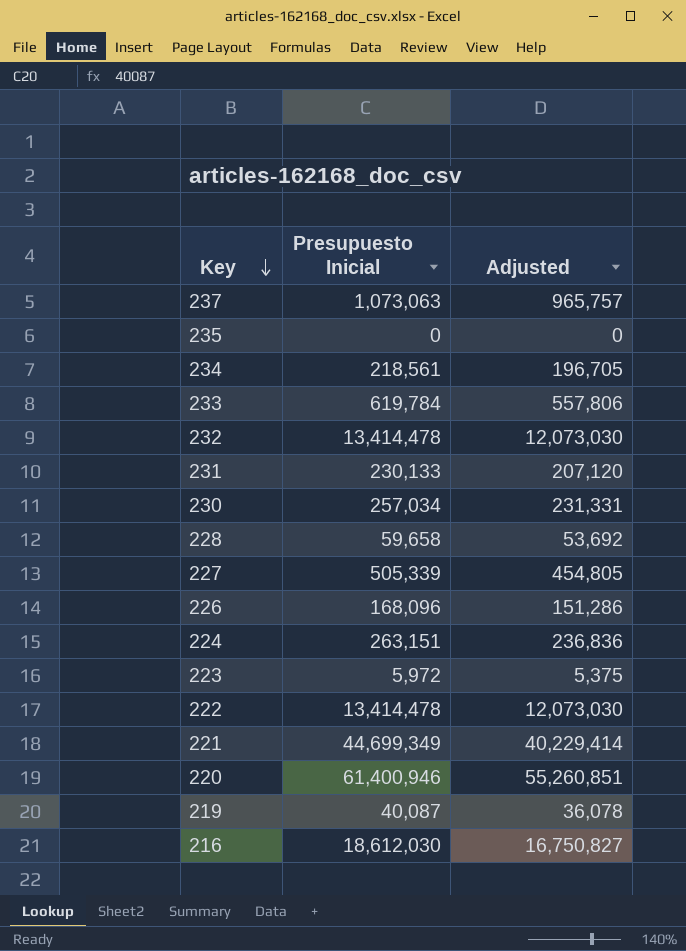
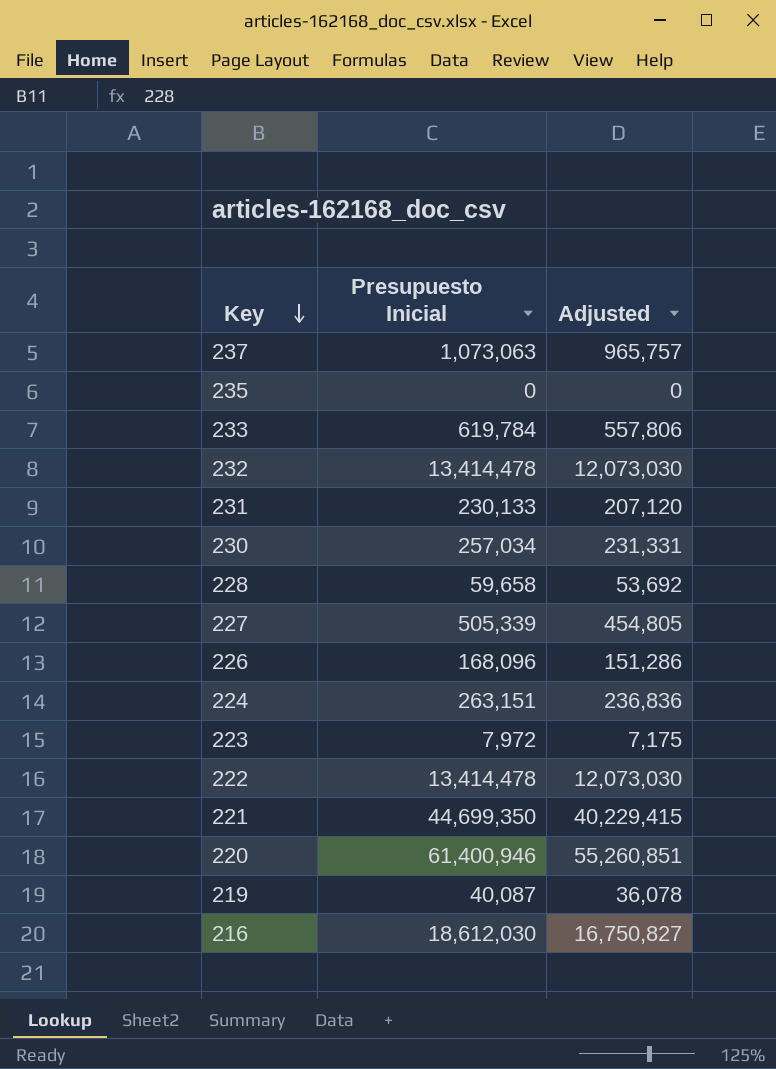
row 234: 218,561 | 196,705 -> none
223 | Presupuesto Inicial: 5,972 -> 7,972
223 | Adjusted: 5,375 -> 7,175
221 | Presupuesto Inicial: 44,699,349 -> 44,699,350
221 | Adjusted: 40,229,414 -> 40,229,415

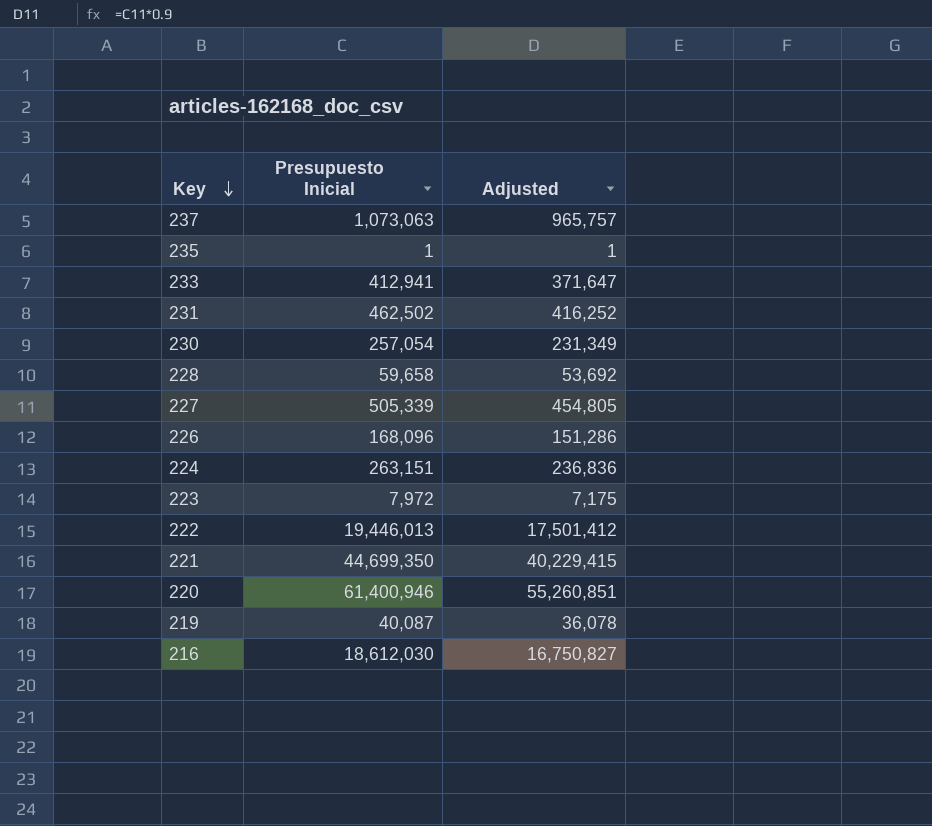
row 232: 13,414,478 | 12,073,030 -> none
235 | Presupuesto Inicial: 0 -> 1
235 | Adjusted: 0 -> 1
233 | Presupuesto Inicial: 619,784 -> 412,941
233 | Adjusted: 557,806 -> 371,647
231 | Presupuesto Inicial: 230,133 -> 462,502
231 | Adjusted: 207,120 -> 416,252
230 | Presupuesto Inicial: 257,034 -> 257,054
230 | Adjusted: 231,331 -> 231,349
222 | Presupuesto Inicial: 13,414,478 -> 19,446,013
222 | Adjusted: 12,073,030 -> 17,501,412

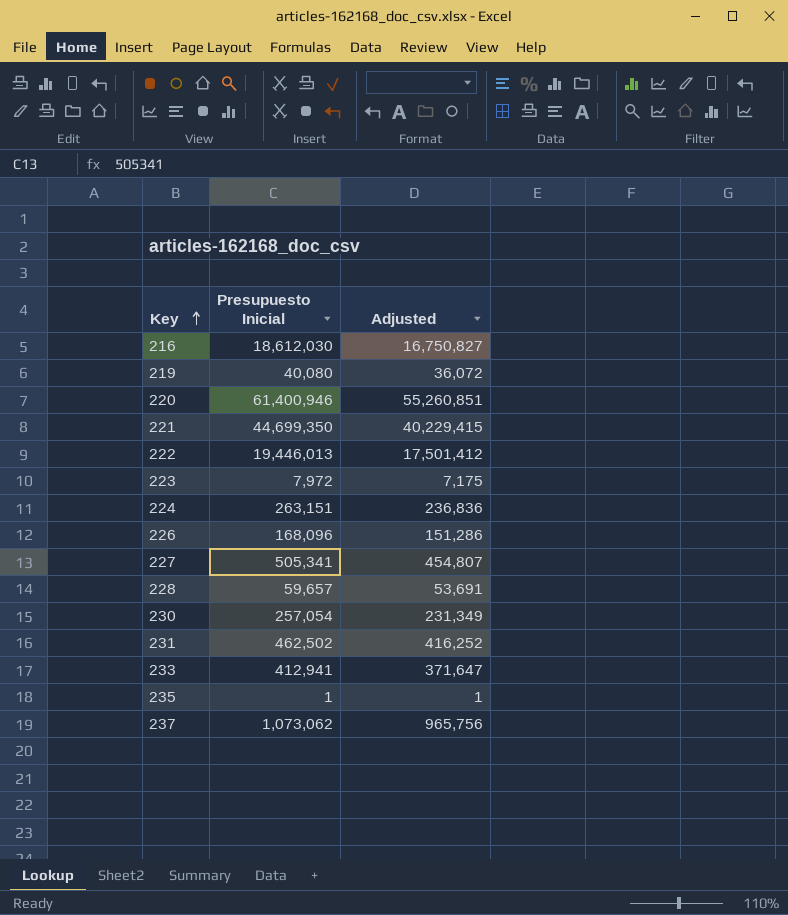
row order: Key descending -> Key ascending
219 | Presupuesto Inicial: 40,087 -> 40,080
219 | Adjusted: 36,078 -> 36,072
227 | Presupuesto Inicial: 505,339 -> 505,341
227 | Adjusted: 454,805 -> 454,807
228 | Presupuesto Inicial: 59,658 -> 59,657
228 | Adjusted: 53,692 -> 53,691
237 | Presupuesto Inicial: 1,073,063 -> 1,073,062
237 | Adjusted: 965,757 -> 965,756

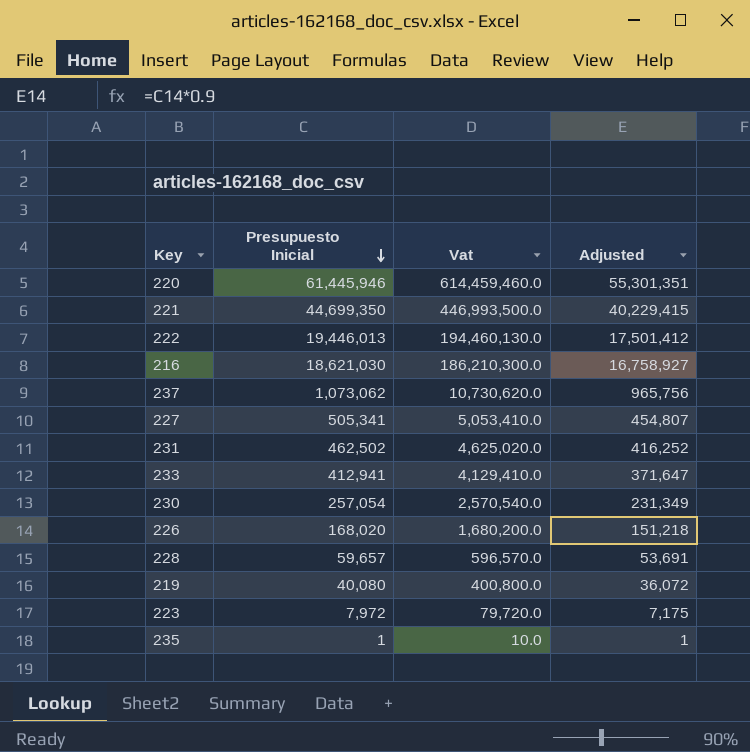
row order: Key ascending -> Presupuesto Inicial descending
column Vat | formula: none -> [Presupuesto Inicial] * 10
row 224: 263,151 | 236,836 -> none
220 | Presupuesto Inicial: 61,400,946 -> 61,445,946
220 | Adjusted: 55,260,851 -> 55,301,351
216 | Presupuesto Inicial: 18,612,030 -> 18,621,030
216 | Adjusted: 16,750,827 -> 16,758,927
226 | Presupuesto Inicial: 168,096 -> 168,020
226 | Adjusted: 151,286 -> 151,218

